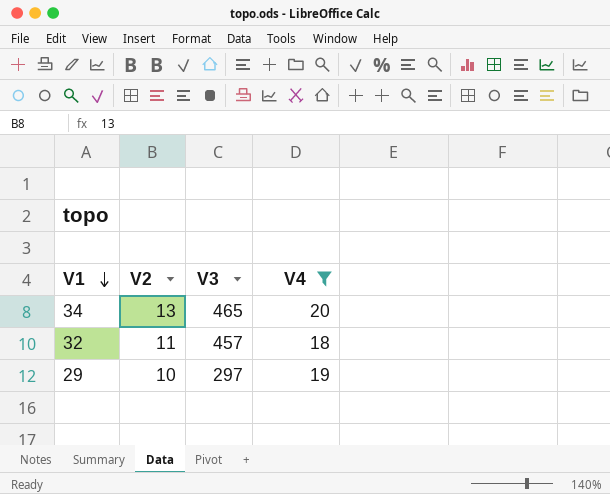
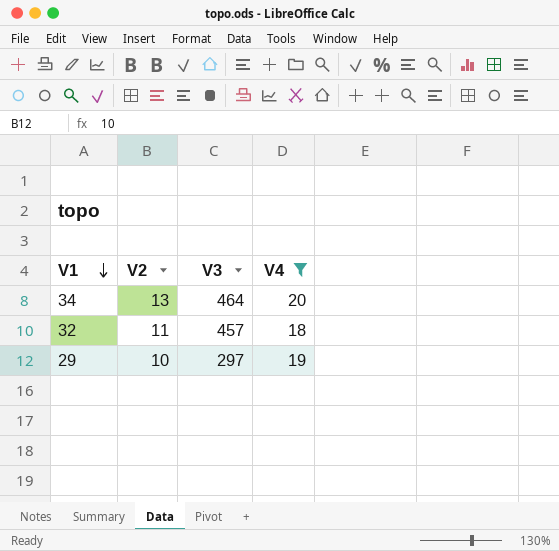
34 | V3: 465 -> 464

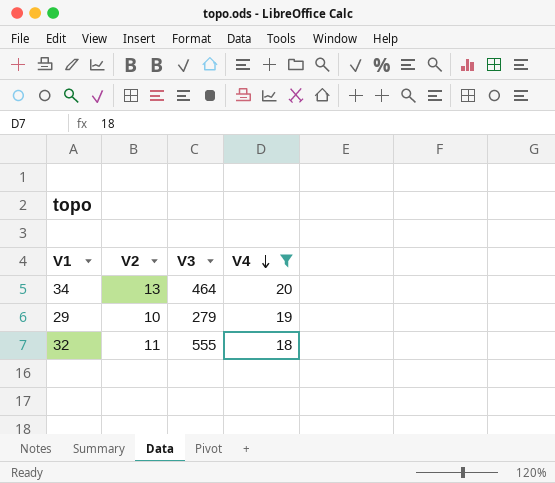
row order: V1 descending -> V4 descending
29 | V3: 297 -> 279
32 | V3: 457 -> 555

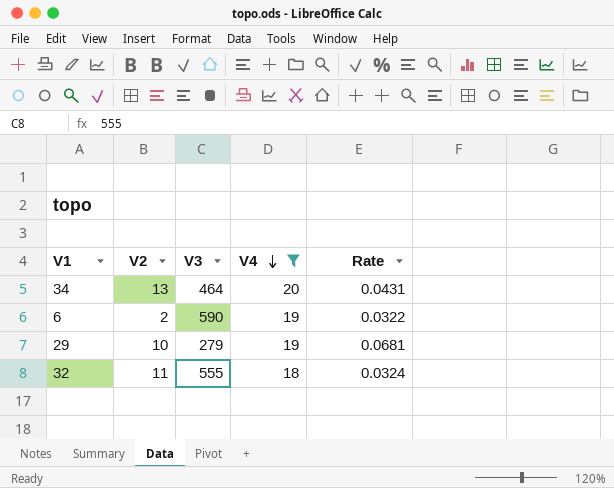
column Rate | formula: none -> [V4] / [V3]
row 6: none -> 2 | 590 | 19 | 0.0322

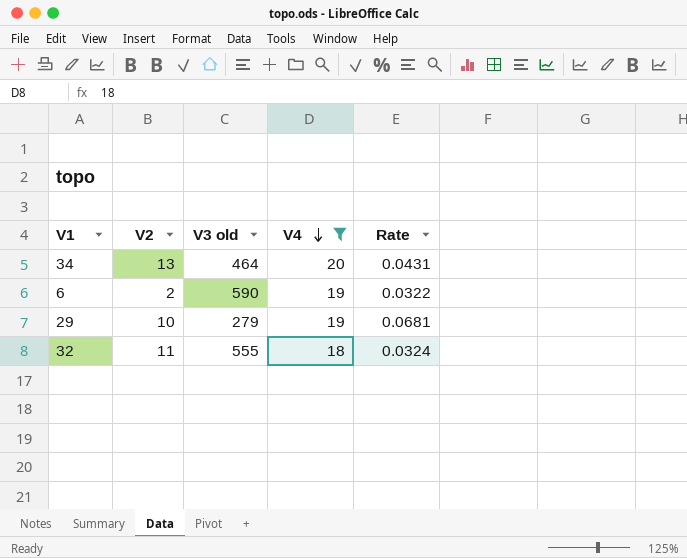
column name: V3 -> V3 old

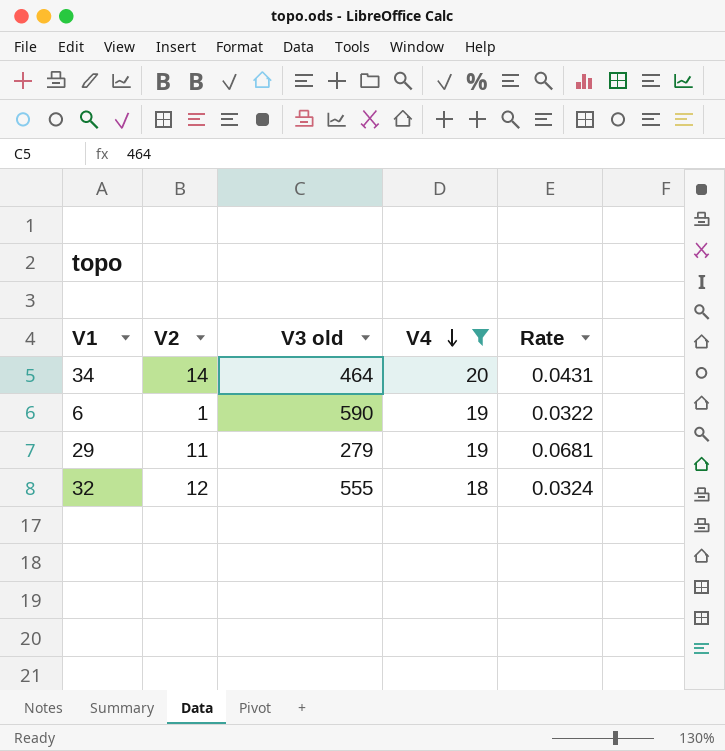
34 | V2: 13 -> 14
6 | V2: 2 -> 1
29 | V2: 10 -> 11
32 | V2: 11 -> 12

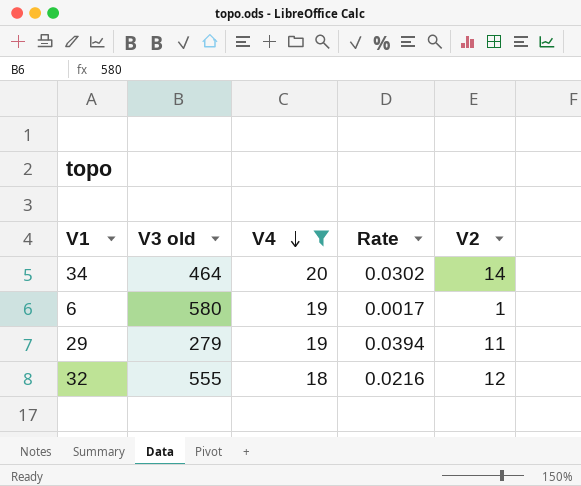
column Rate | formula: [V4] / [V3 old] -> [V2] / [V3 old]
column V2 | position: 2 -> 5
6 | V3 old: 590 -> 580

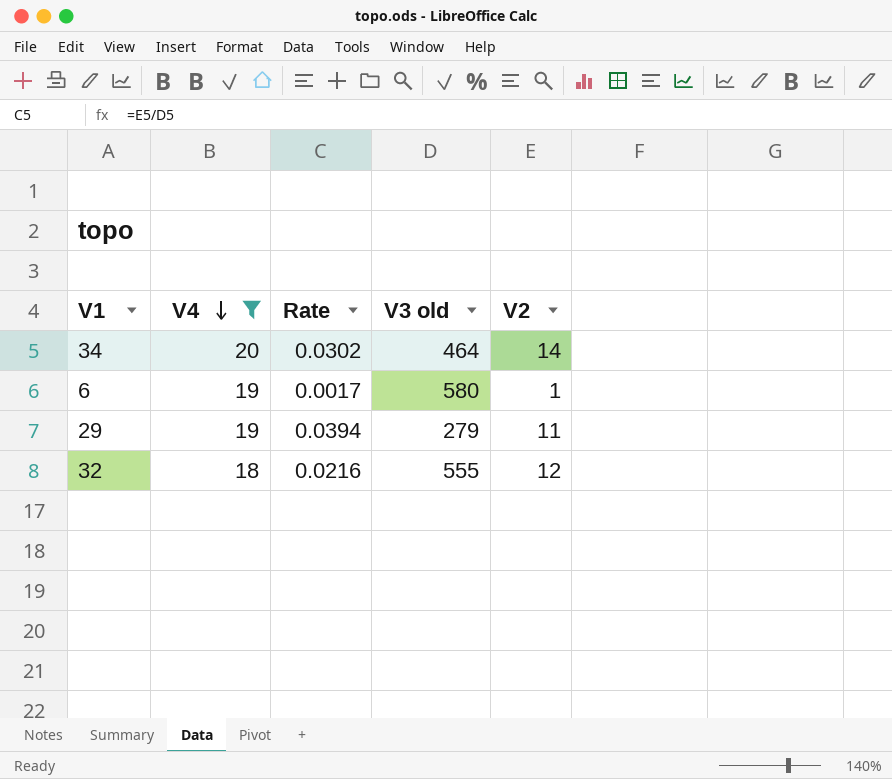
column V3 old | position: 2 -> 4

